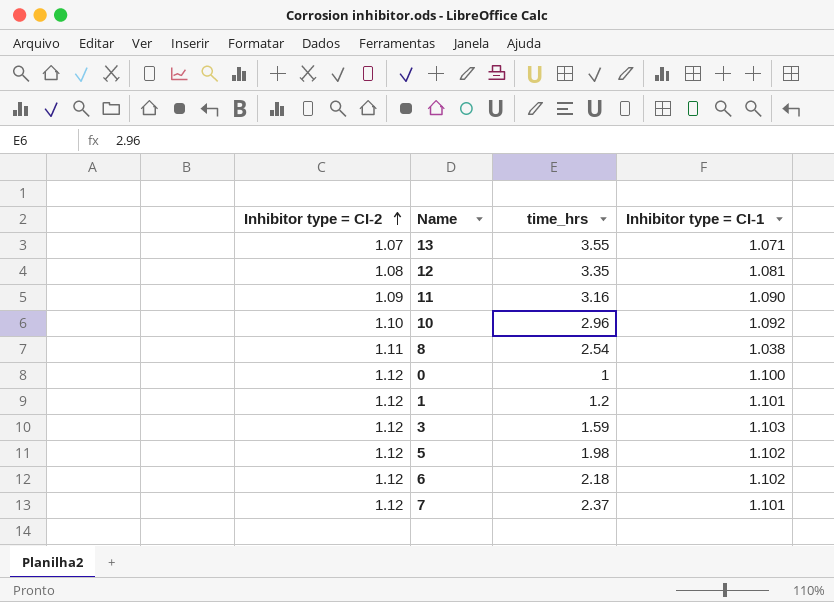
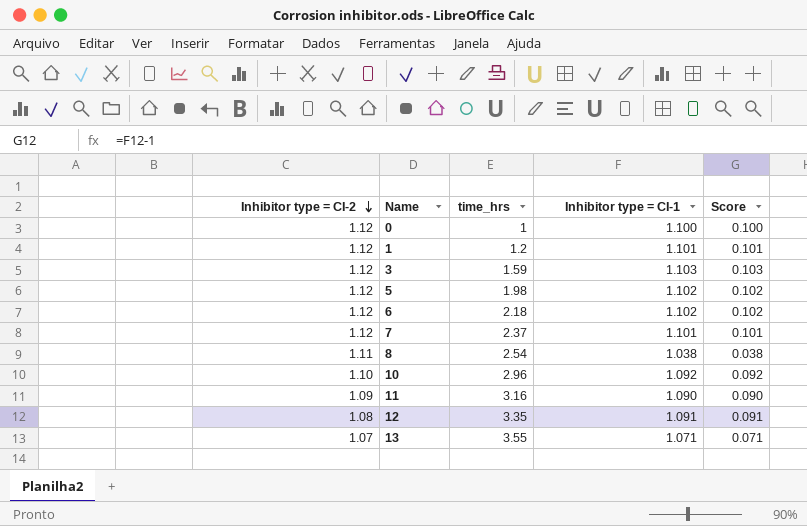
row order: Inhibitor type = CI-2 ascending -> Inhibitor type = CI-2 descending
column Score | formula: none -> [Inhibitor type = CI-1] - 1
12 | Inhibitor type = CI-1: 1.081 -> 1.091

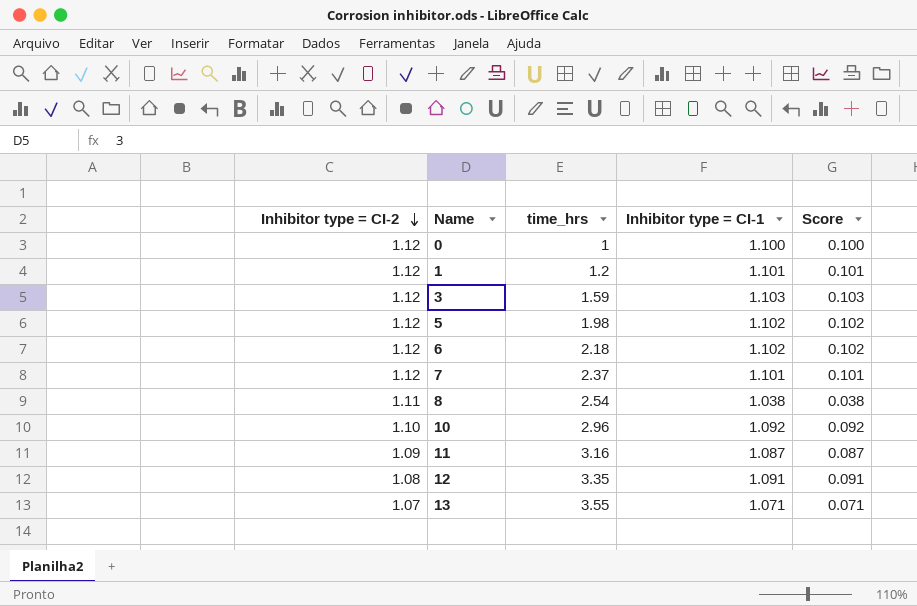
11 | Inhibitor type = CI-1: 1.090 -> 1.087
11 | Score: 0.090 -> 0.087

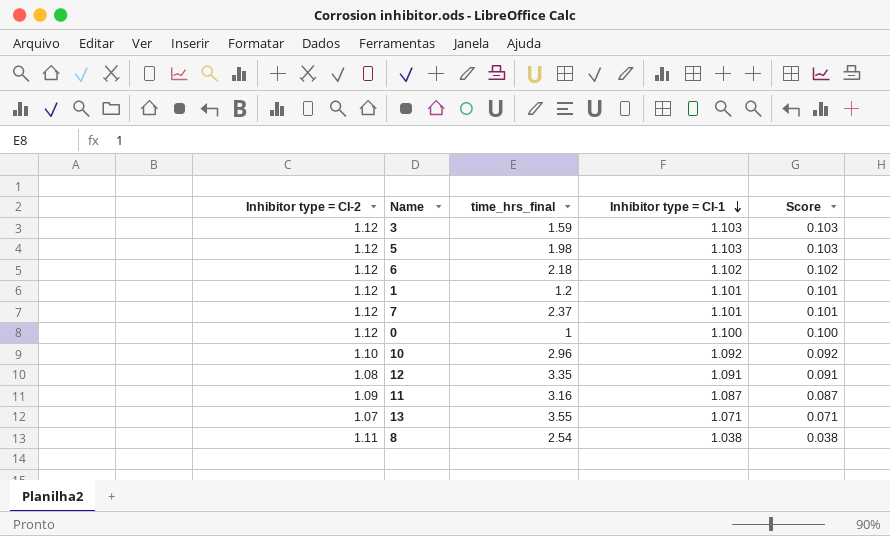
row order: Inhibitor type = CI-2 descending -> Inhibitor type = CI-1 descending
column name: time_hrs -> time_hrs_final
5 | Inhibitor type = CI-1: 1.102 -> 1.103
5 | Score: 0.102 -> 0.103

